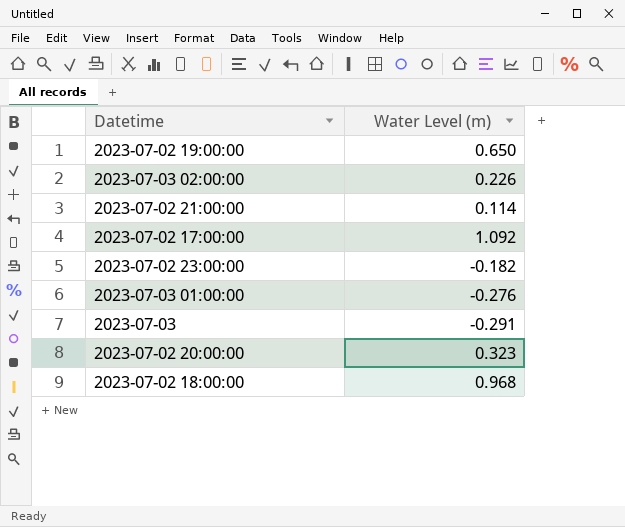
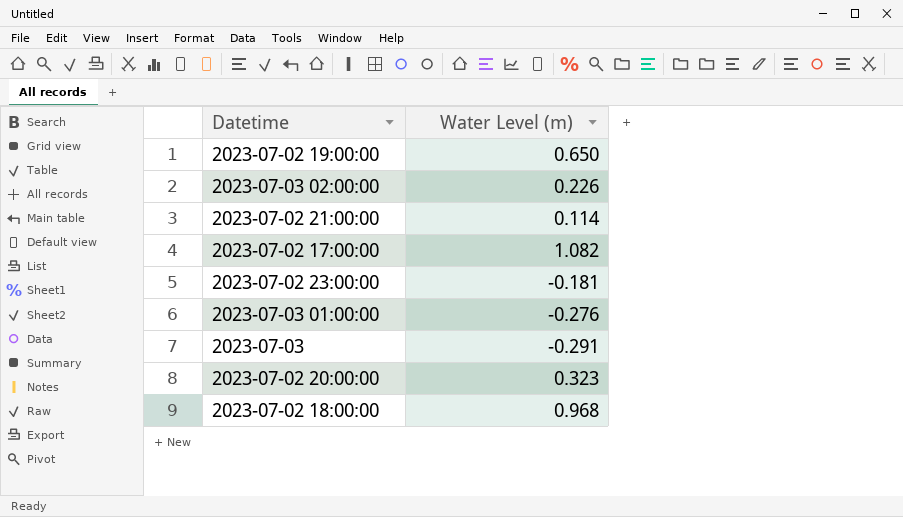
2023-07-02 17:00:00 | Water Level (m): 1.092 -> 1.082
2023-07-02 23:00:00 | Water Level (m): -0.182 -> -0.181

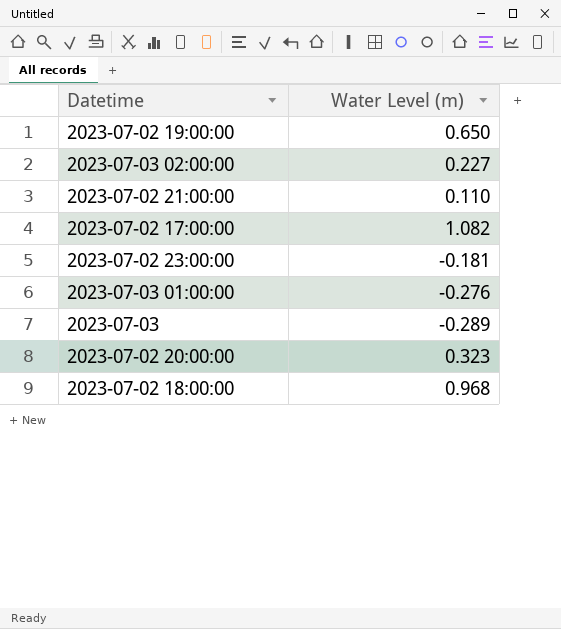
2023-07-03 02:00:00 | Water Level (m): 0.226 -> 0.227
2023-07-02 21:00:00 | Water Level (m): 0.114 -> 0.110
2023-07-03 | Water Level (m): -0.291 -> -0.289

